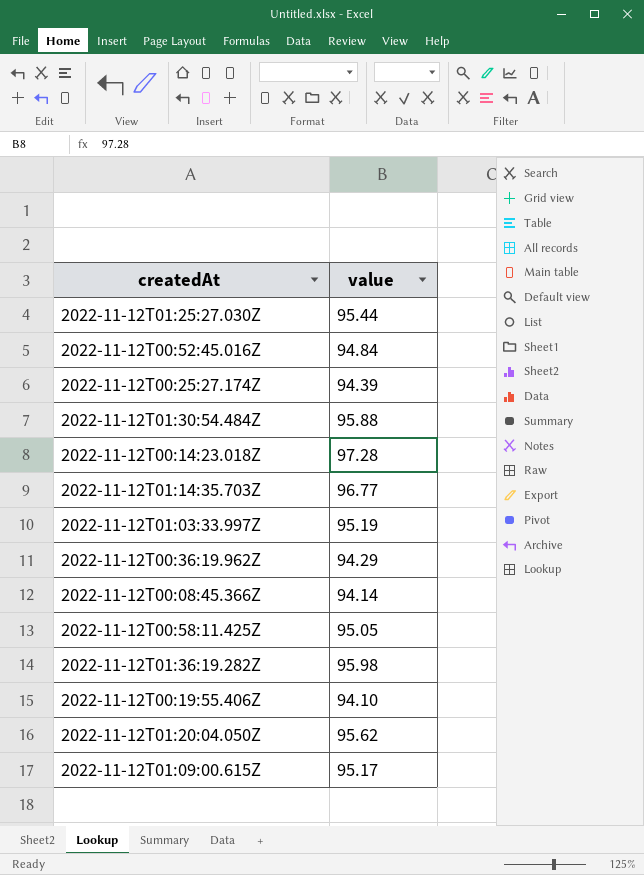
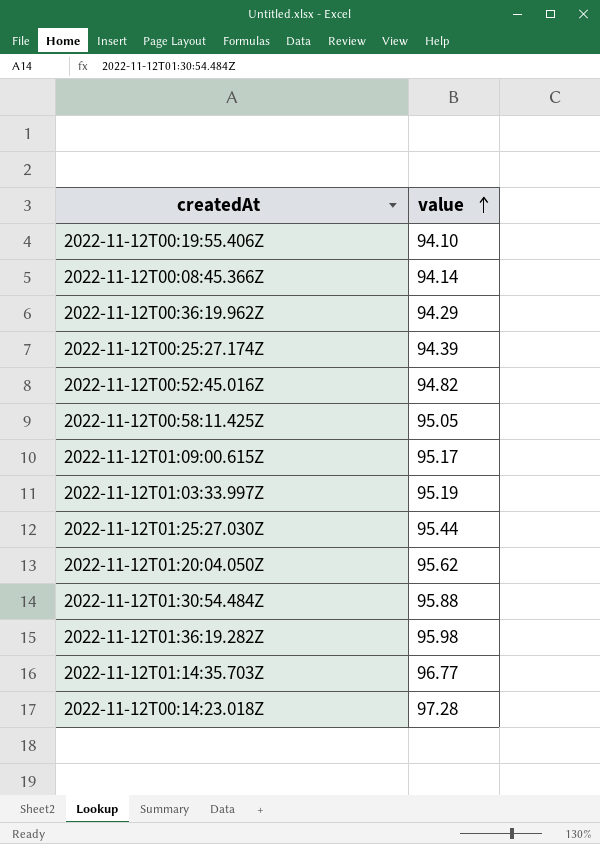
row order: none -> value ascending
2022-11-12T00:52:45.016Z | value: 94.84 -> 94.82

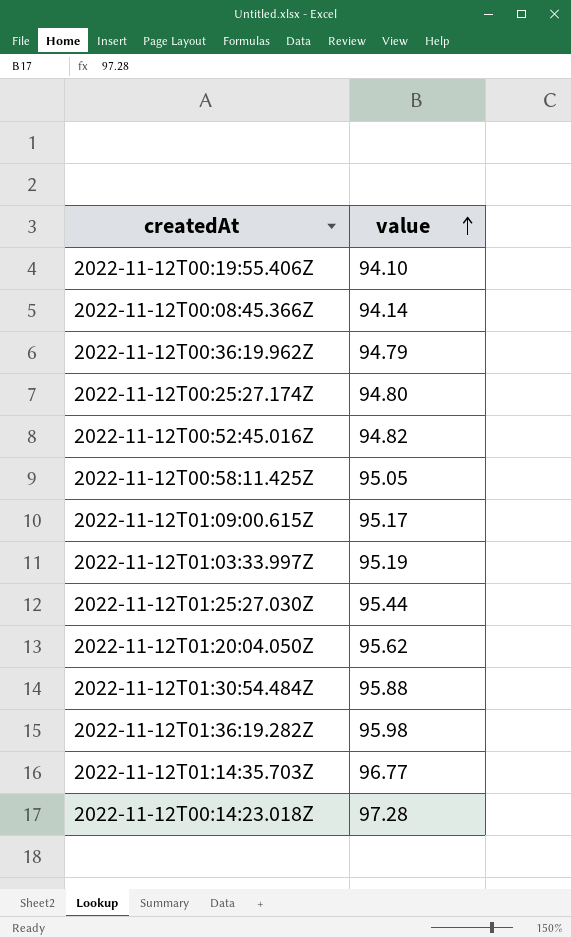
2022-11-12T00:36:19.962Z | value: 94.29 -> 94.79
2022-11-12T00:25:27.174Z | value: 94.39 -> 94.80

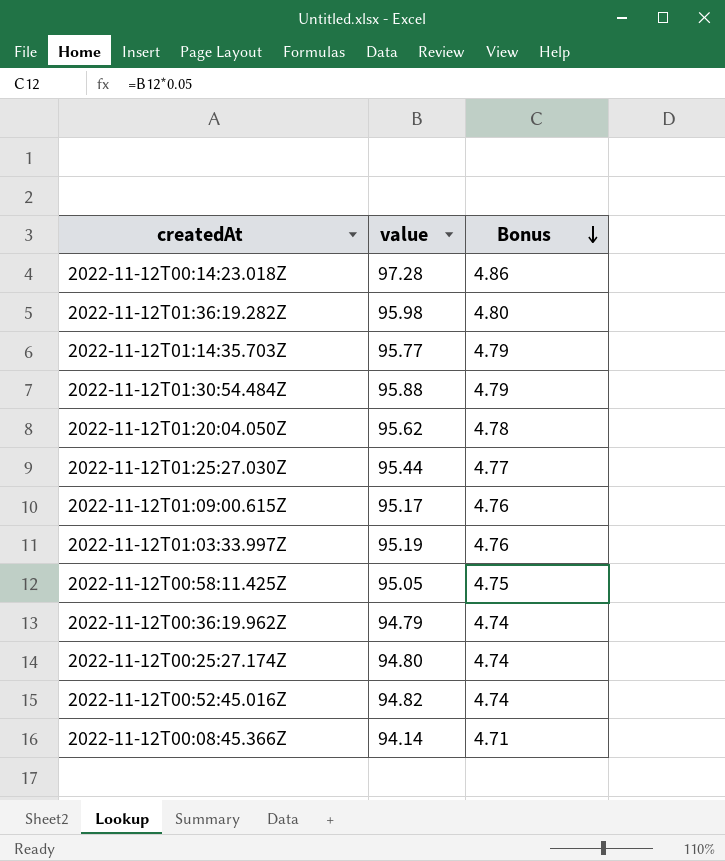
row order: value ascending -> Bonus descending
column Bonus | formula: none -> [value] * 0.05
row 2022-11-12T00:19:55.406Z: 94.10 -> none
2022-11-12T01:14:35.703Z | value: 96.77 -> 95.77

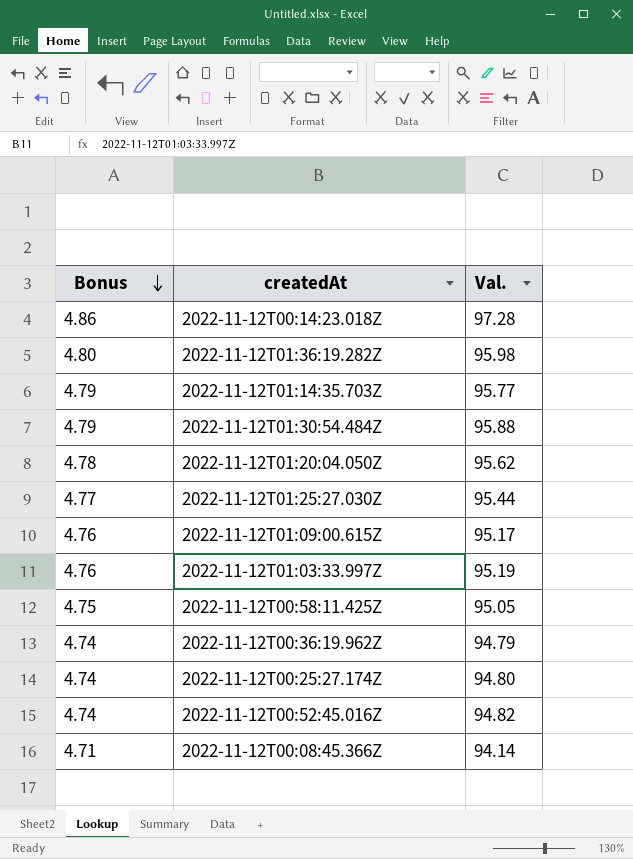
column Bonus | position: 3 -> 1
column name: value -> Val.

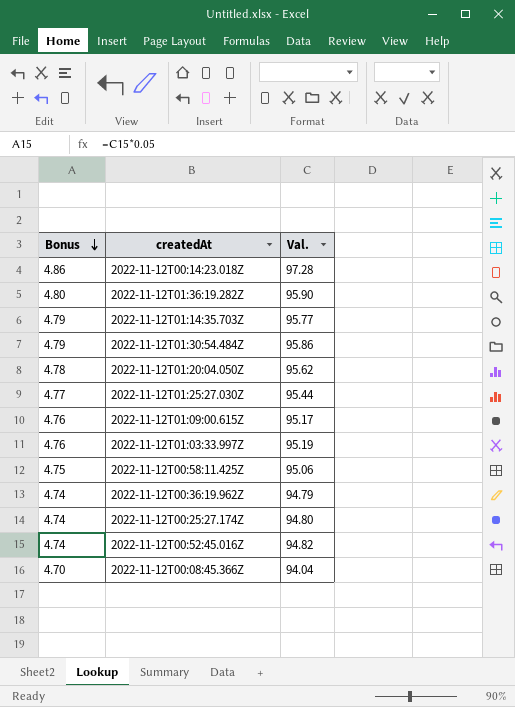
2022-11-12T01:36:19.282Z | Val.: 95.98 -> 95.90
2022-11-12T01:30:54.484Z | Val.: 95.88 -> 95.86
2022-11-12T00:58:11.425Z | Val.: 95.05 -> 95.06
2022-11-12T00:08:45.366Z | Bonus: 4.71 -> 4.70
2022-11-12T00:08:45.366Z | Val.: 94.14 -> 94.04

